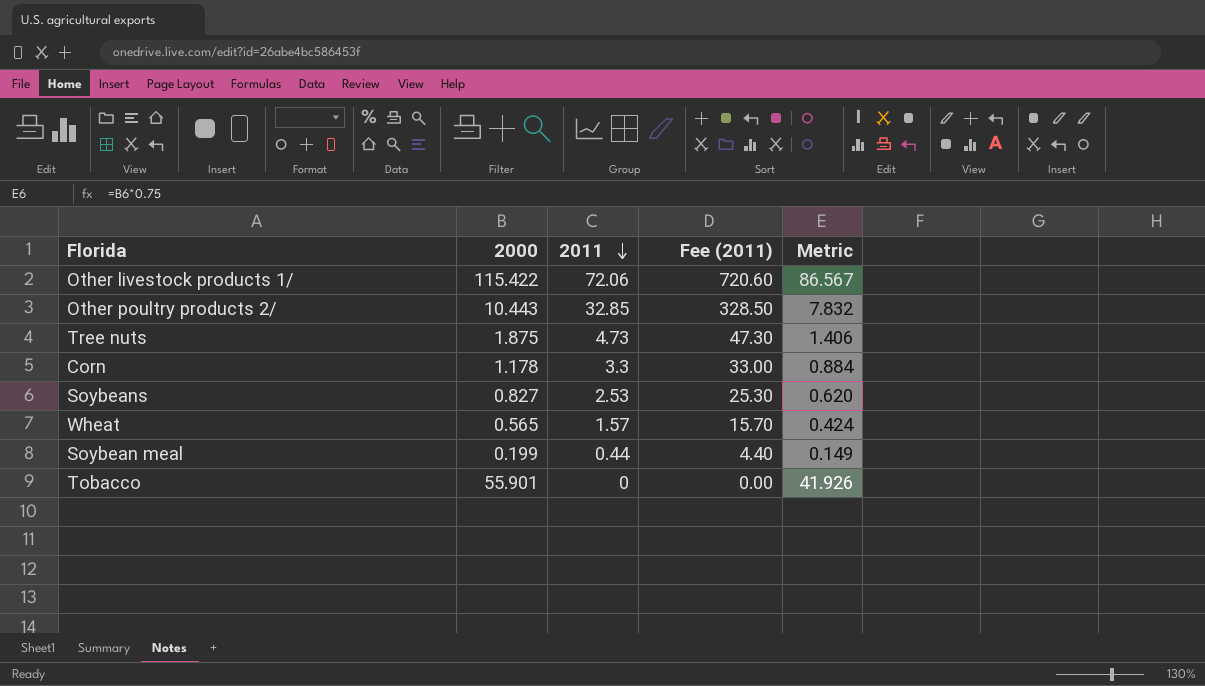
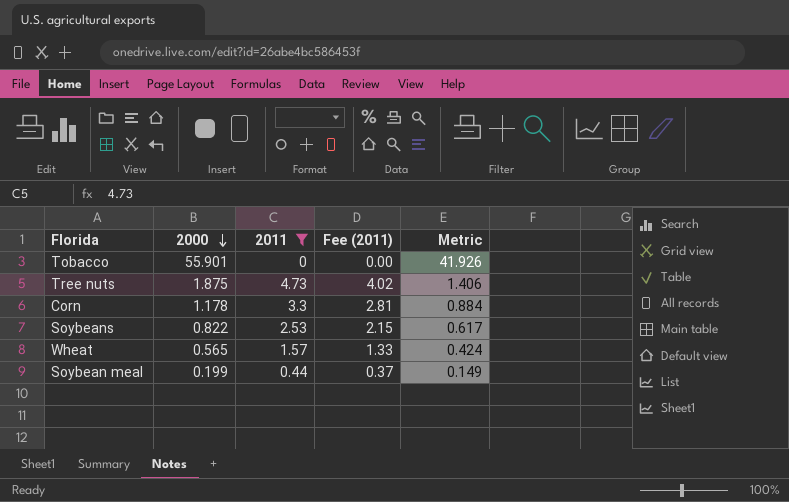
filter: none -> 2011 <= 4.73
row order: 2011 descending -> 2000 descending
column Fee (2011) | formula: [2011] * 10 -> [2011] * 0.85
Soybeans | 2000: 0.827 -> 0.822
Soybeans | Metric: 0.620 -> 0.617

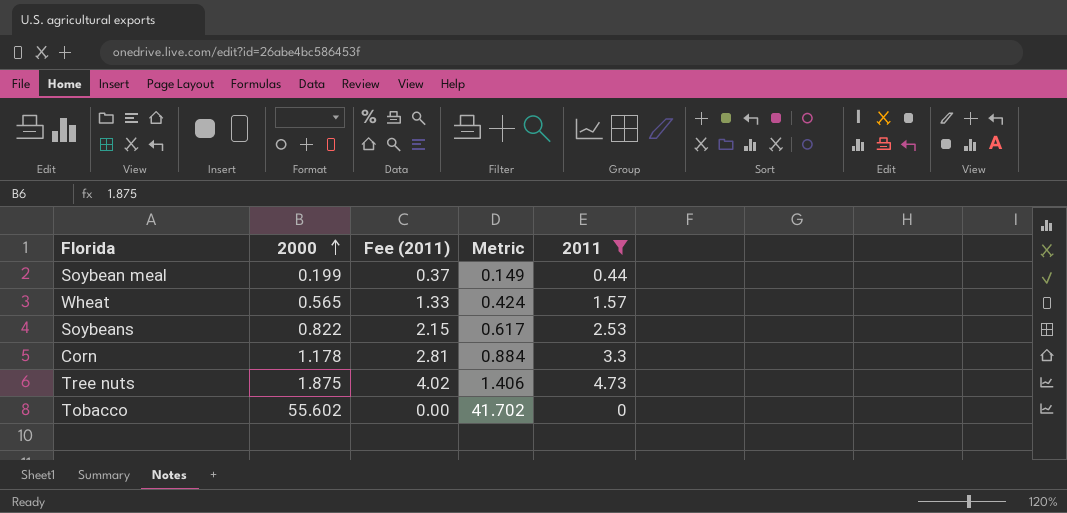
row order: 2000 descending -> 2000 ascending
column 2011 | position: 3 -> 5
Tobacco | 2000: 55.901 -> 55.602
Tobacco | Metric: 41.926 -> 41.702

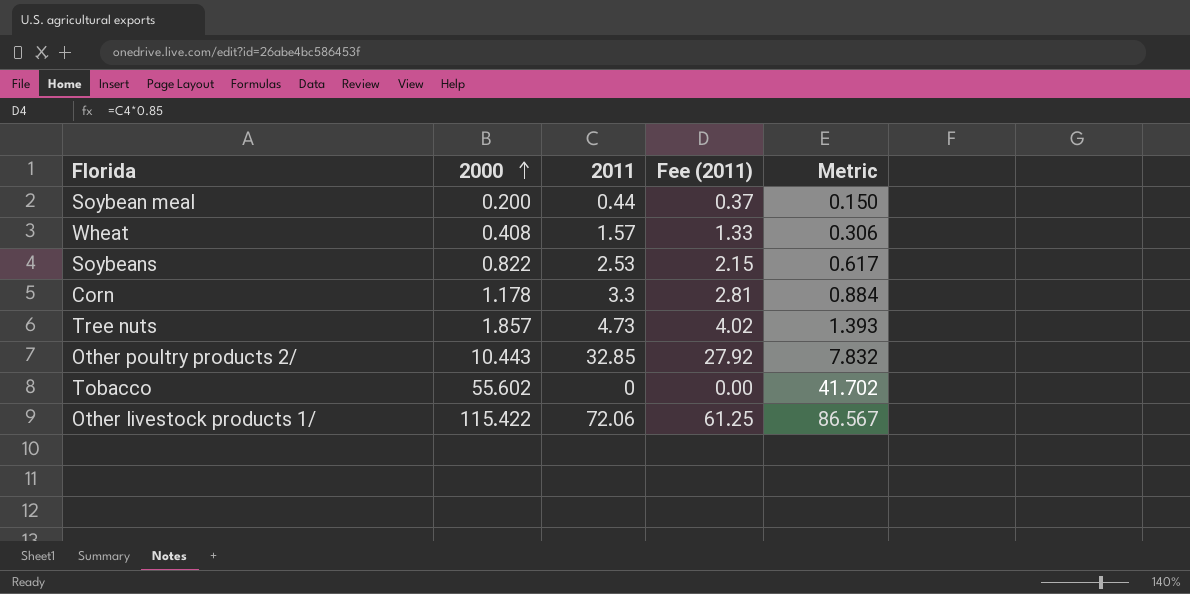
filter: 2011 <= 4.73 -> none
column 2011 | position: 5 -> 3
Soybean meal | 2000: 0.199 -> 0.200
Soybean meal | Metric: 0.149 -> 0.150
Wheat | 2000: 0.565 -> 0.408
Wheat | Metric: 0.424 -> 0.306
Tree nuts | 2000: 1.875 -> 1.857
Tree nuts | Metric: 1.406 -> 1.393

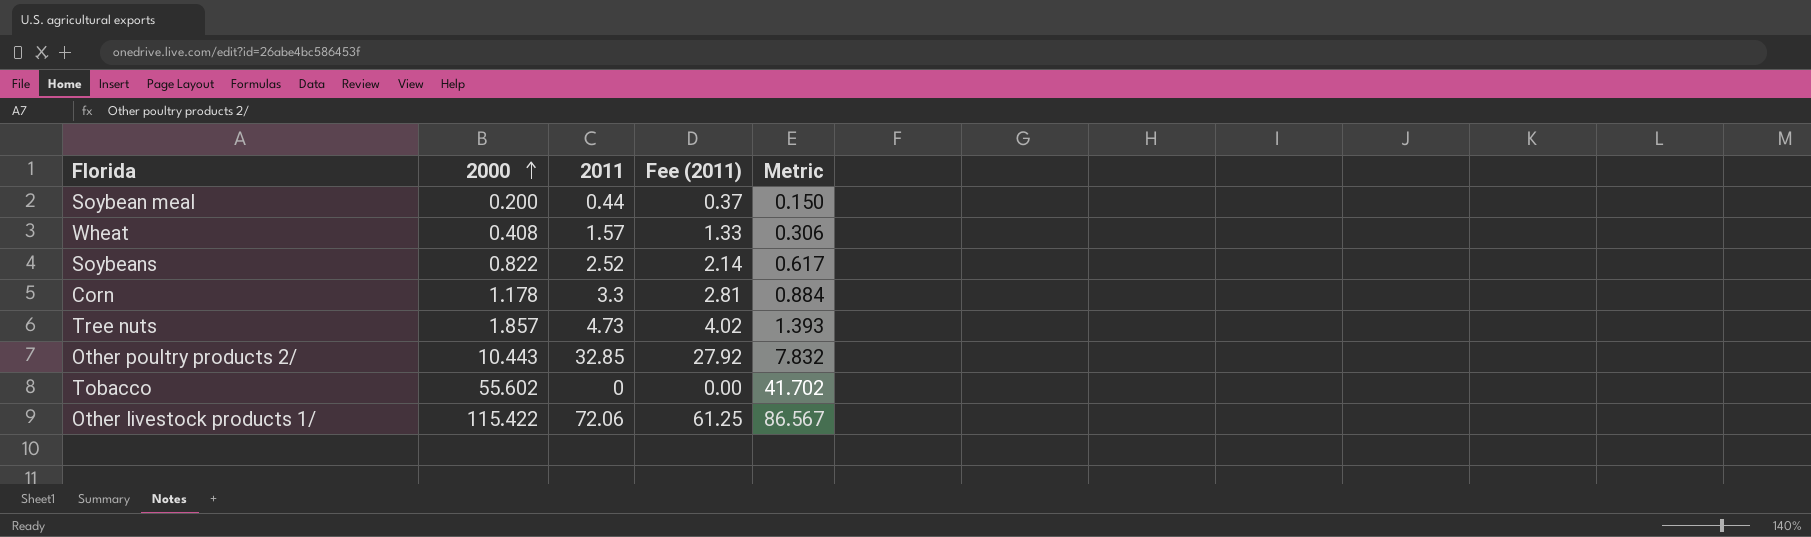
Soybeans | 2011: 2.53 -> 2.52
Soybeans | Fee (2011): 2.15 -> 2.14

